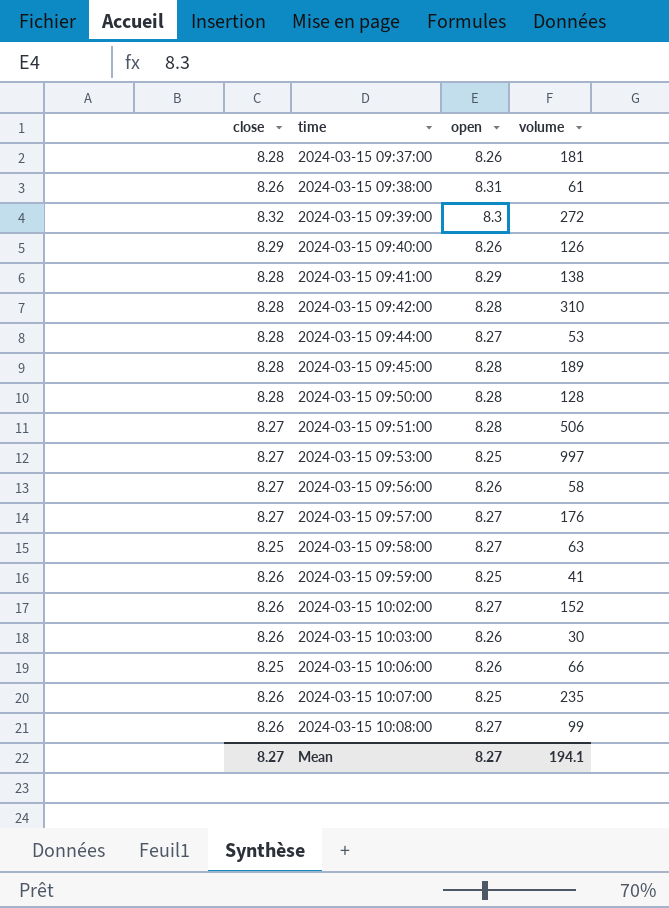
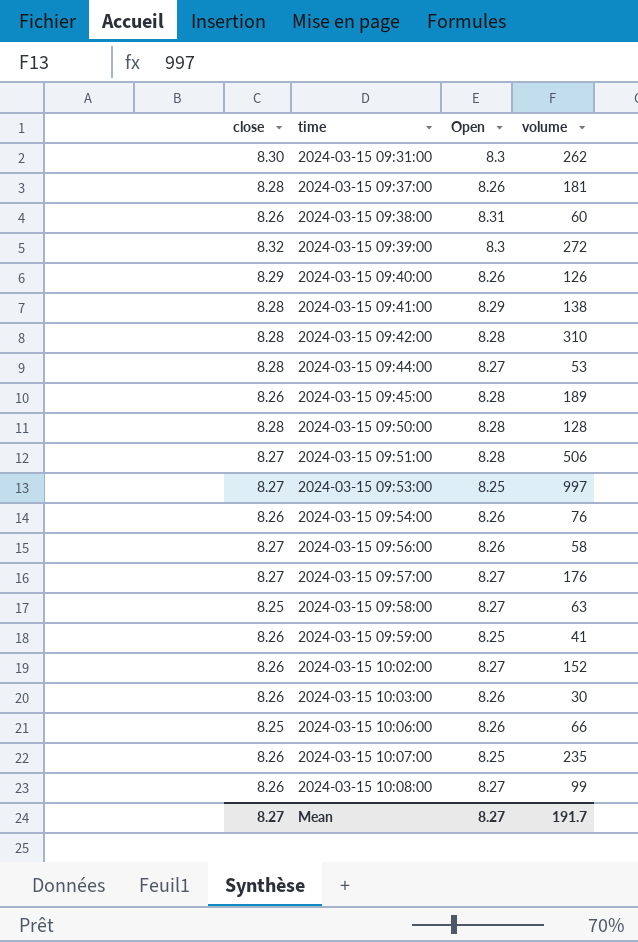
column name: open -> Open
row 2024-03-15 09:31:00: none -> 8.30 | 8.3 | 262
2024-03-15 09:38:00 | volume: 61 -> 60
2024-03-15 09:45:00 | close: 8.28 -> 8.26
row 2024-03-15 09:54:00: none -> 8.26 | 8.26 | 76
Mean | volume: 194.1 -> 191.7

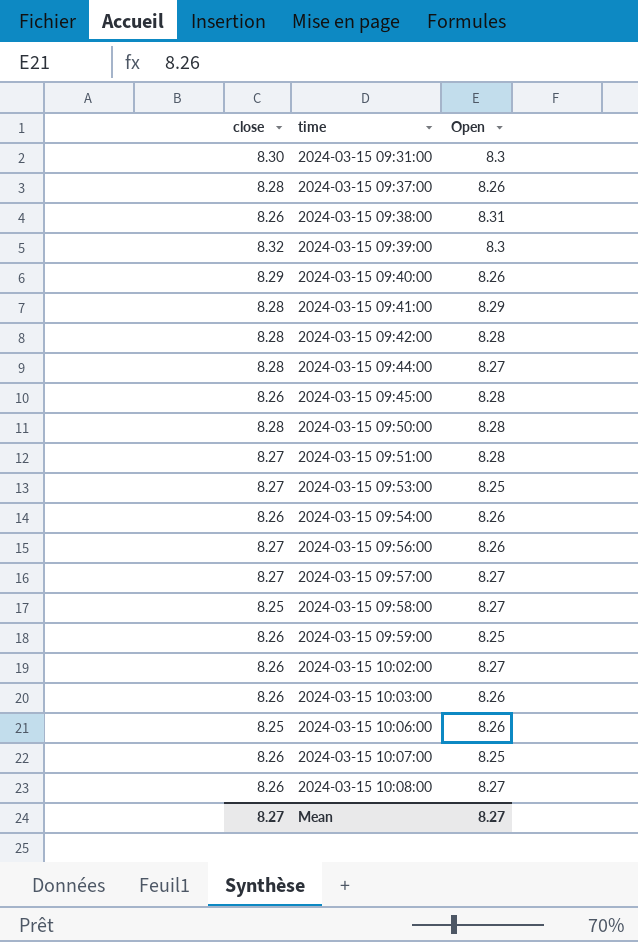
column volume | position: 4 -> none

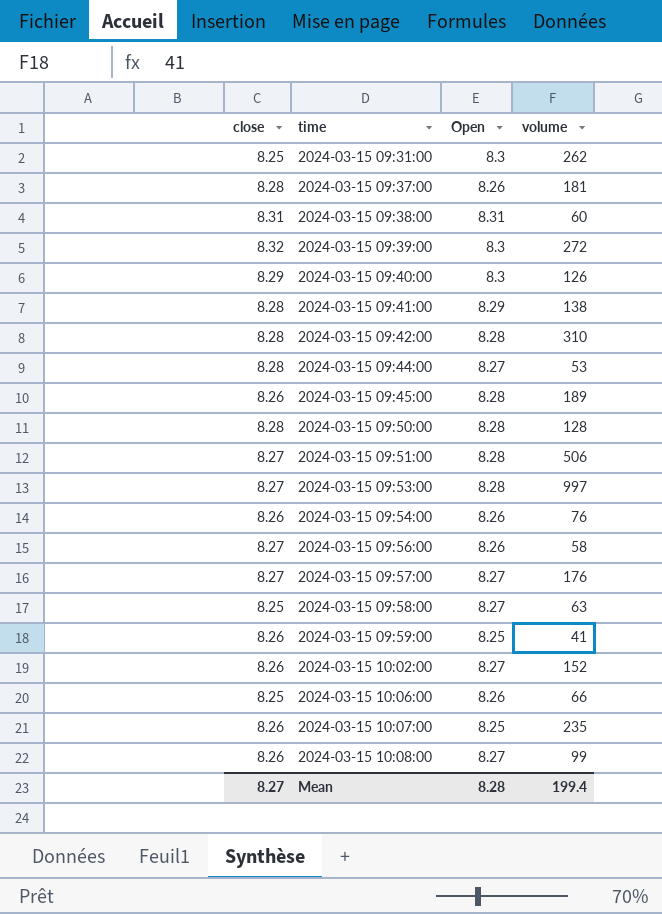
column volume | position: none -> 4
row 2024-03-15 10:03:00: 8.26 | 8.26 -> none
2024-03-15 09:31:00 | close: 8.30 -> 8.25
2024-03-15 09:38:00 | close: 8.26 -> 8.31
2024-03-15 09:40:00 | Open: 8.26 -> 8.3
2024-03-15 09:53:00 | Open: 8.25 -> 8.28
Mean | Open: 8.27 -> 8.28

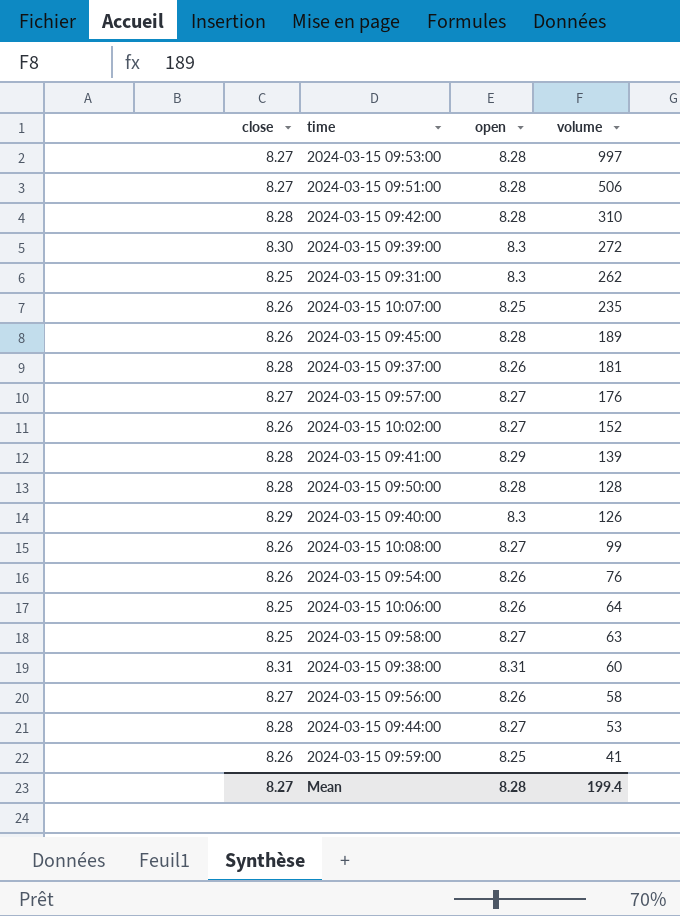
row order: time ascending -> volume descending
column name: Open -> open
2024-03-15 09:39:00 | close: 8.32 -> 8.30
2024-03-15 09:41:00 | volume: 138 -> 139
2024-03-15 10:06:00 | volume: 66 -> 64

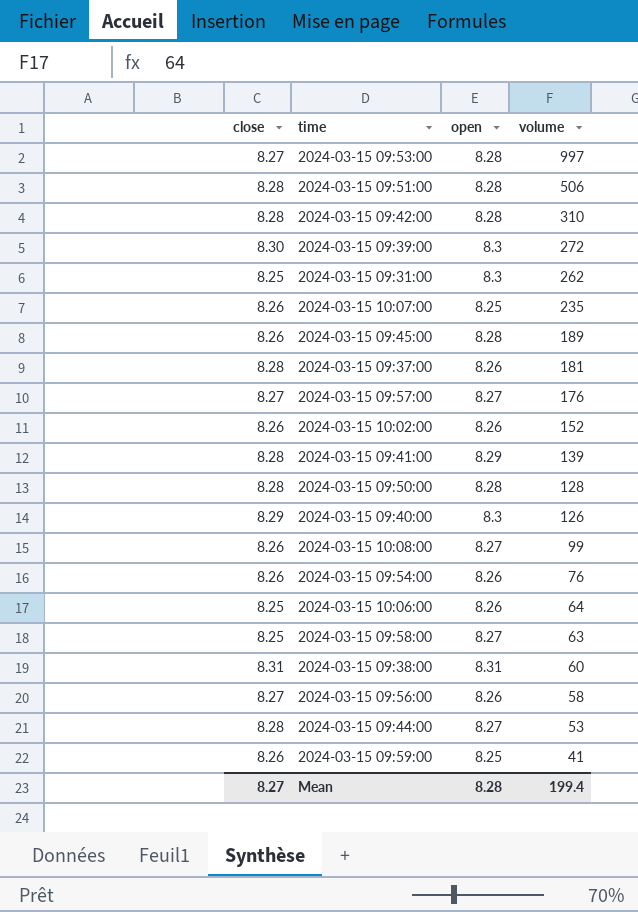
2024-03-15 09:51:00 | close: 8.27 -> 8.28
2024-03-15 10:02:00 | open: 8.27 -> 8.26

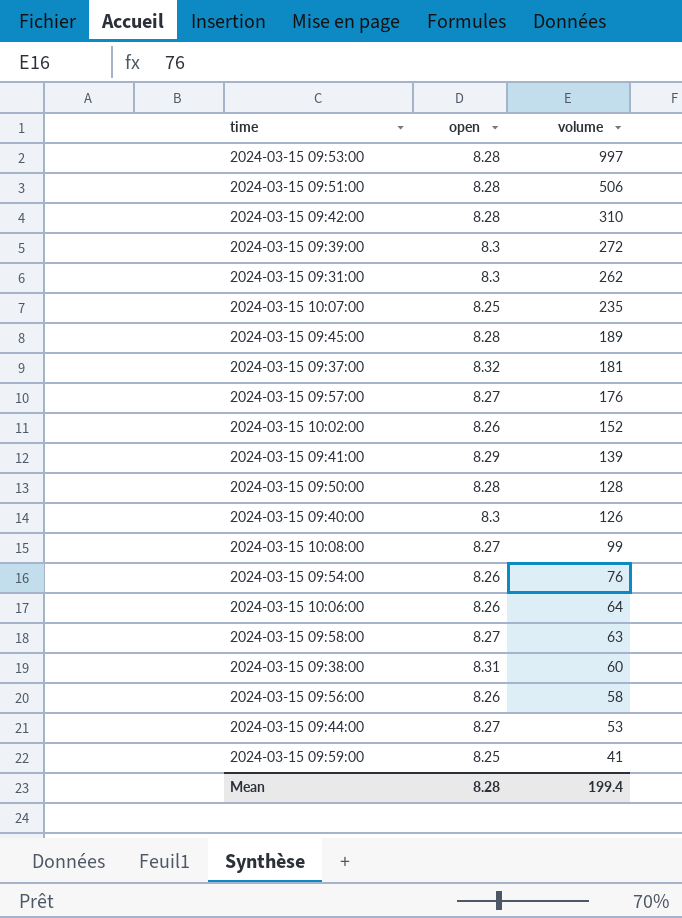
column close | position: 1 -> none
2024-03-15 09:37:00 | open: 8.26 -> 8.32

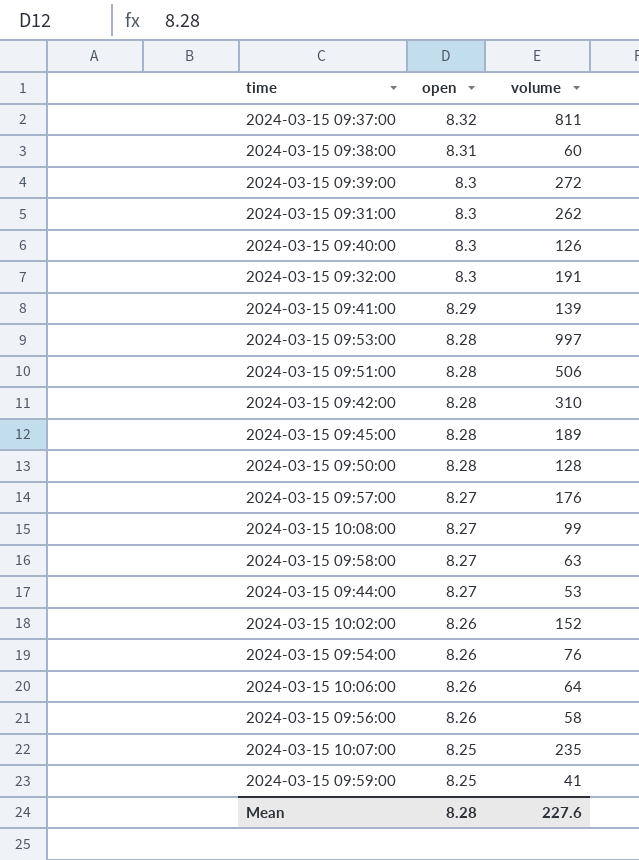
row order: volume descending -> open descending
2024-03-15 09:37:00 | volume: 181 -> 811
row 2024-03-15 09:32:00: none -> 8.3 | 191
Mean | volume: 199.4 -> 227.6

